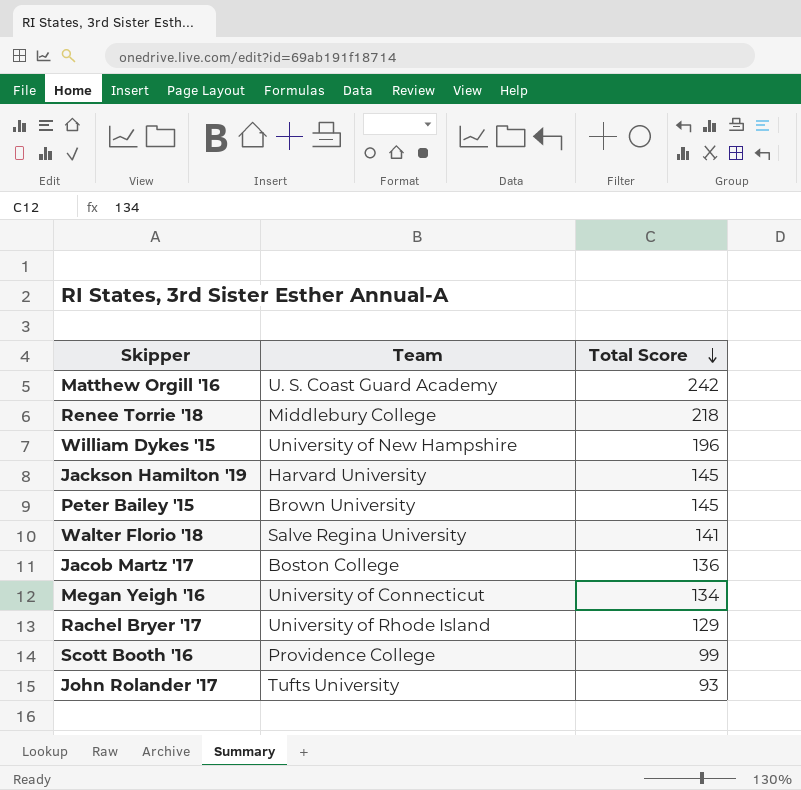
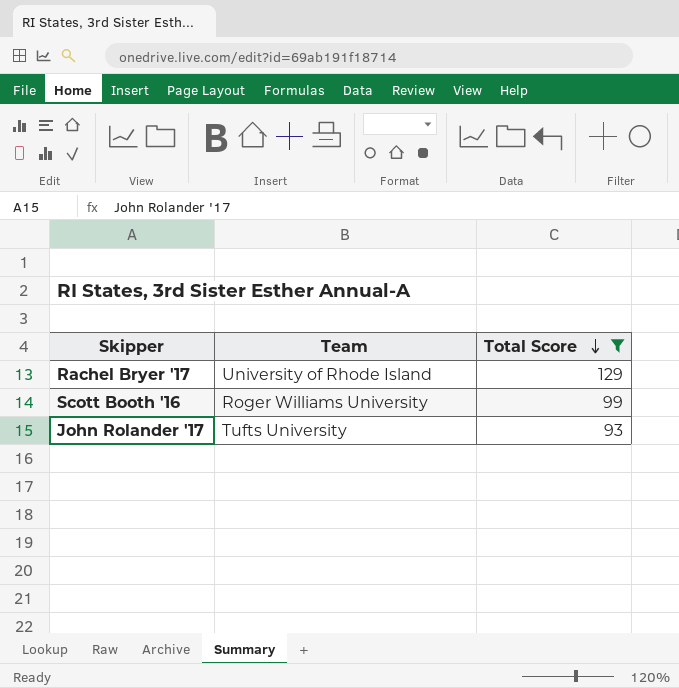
filter: none -> Total Score <= 129
Scott Booth '16 | Team: Providence College -> Roger Williams University

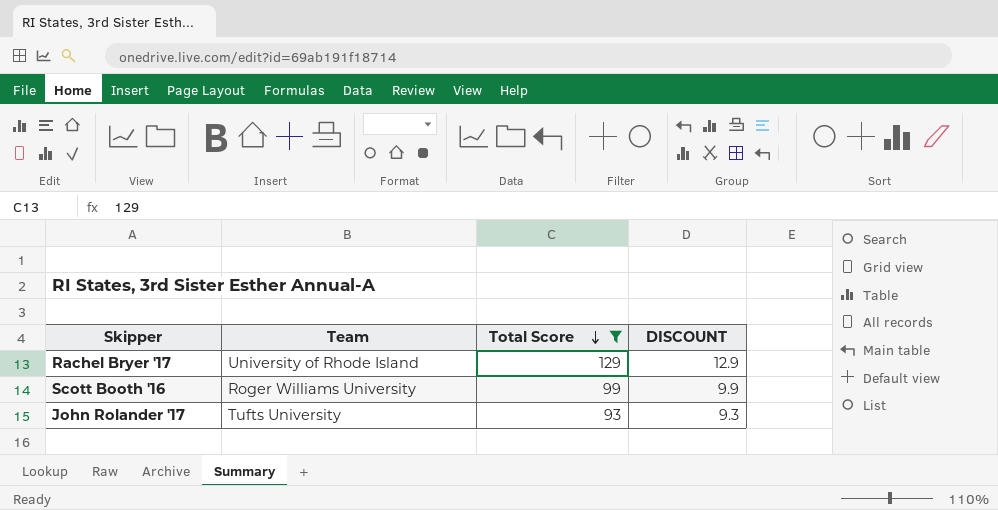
column DISCOUNT | formula: none -> [Total Score] * 0.1

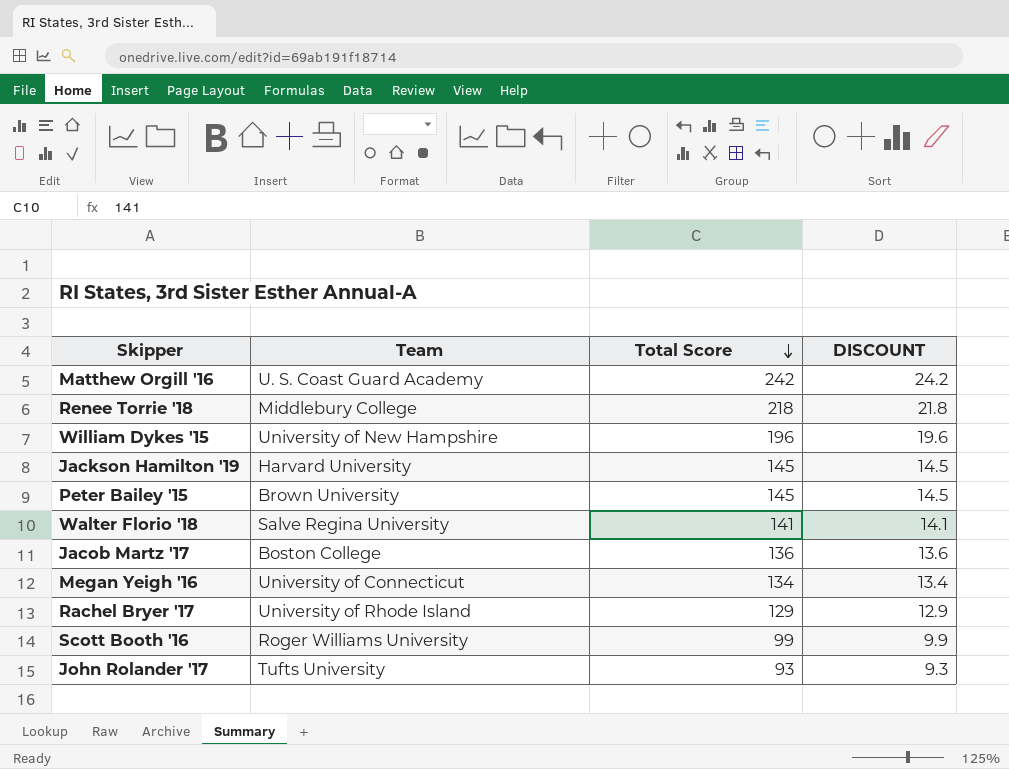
filter: Total Score <= 129 -> none

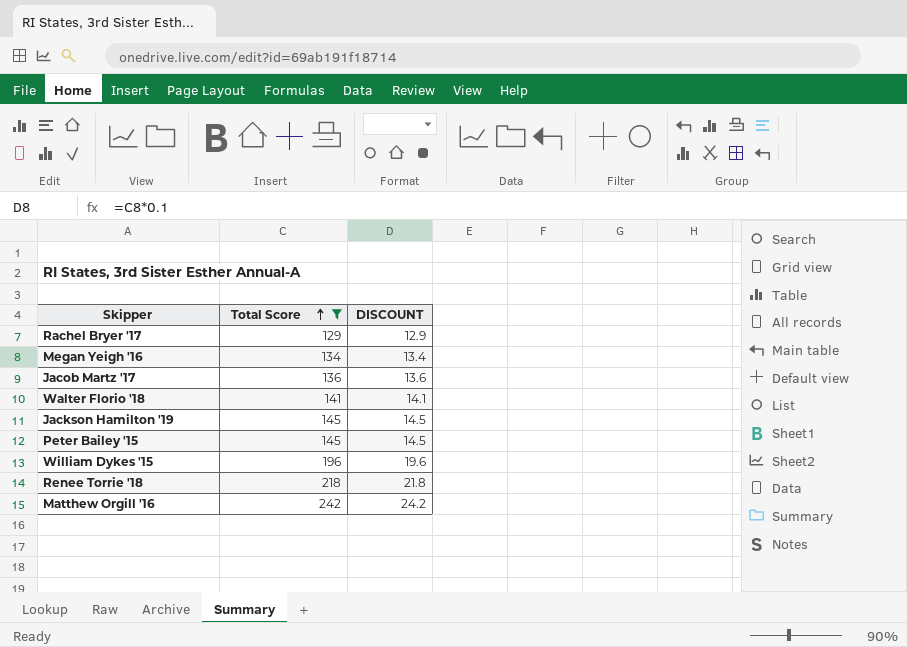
filter: none -> Total Score >= 129
row order: Total Score descending -> Total Score ascending
column Team | position: 2 -> none

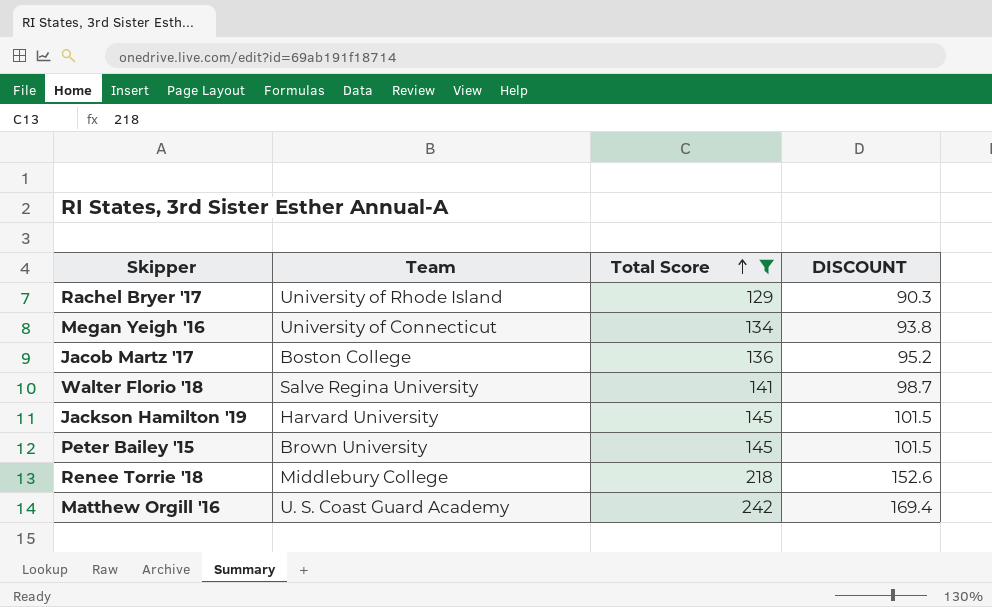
column Team | position: none -> 2
column DISCOUNT | formula: [Total Score] * 0.1 -> [Total Score] * 0.7
row William Dykes '15: 196 | 19.6 -> none

